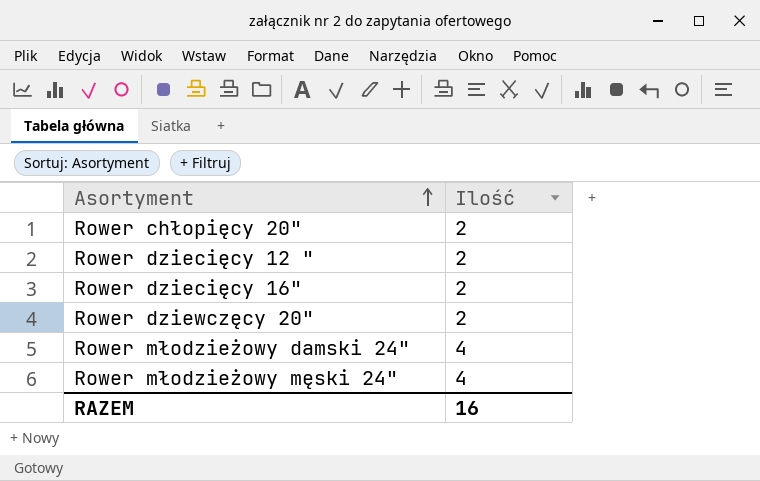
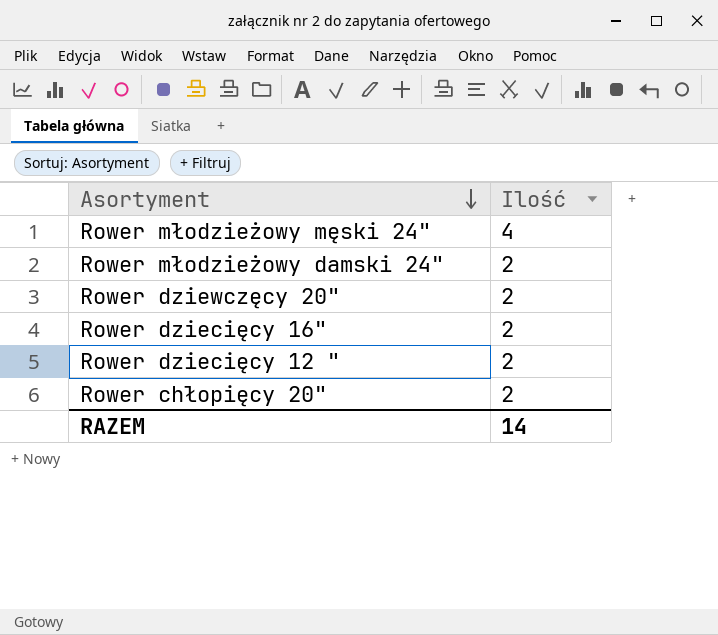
row order: Asortyment ascending -> Asortyment descending
Rower młodzieżowy damski 24" | Ilość: 4 -> 2
RAZEM | Ilość: 16 -> 14

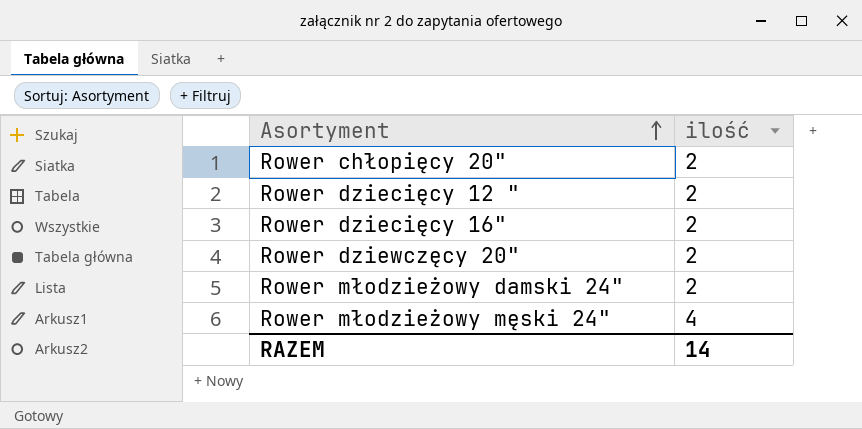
row order: Asortyment descending -> Asortyment ascending
column name: Ilość -> ilość

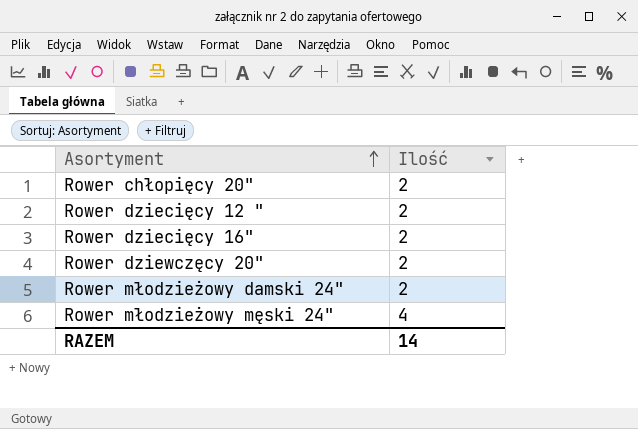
column name: ilość -> Ilość

